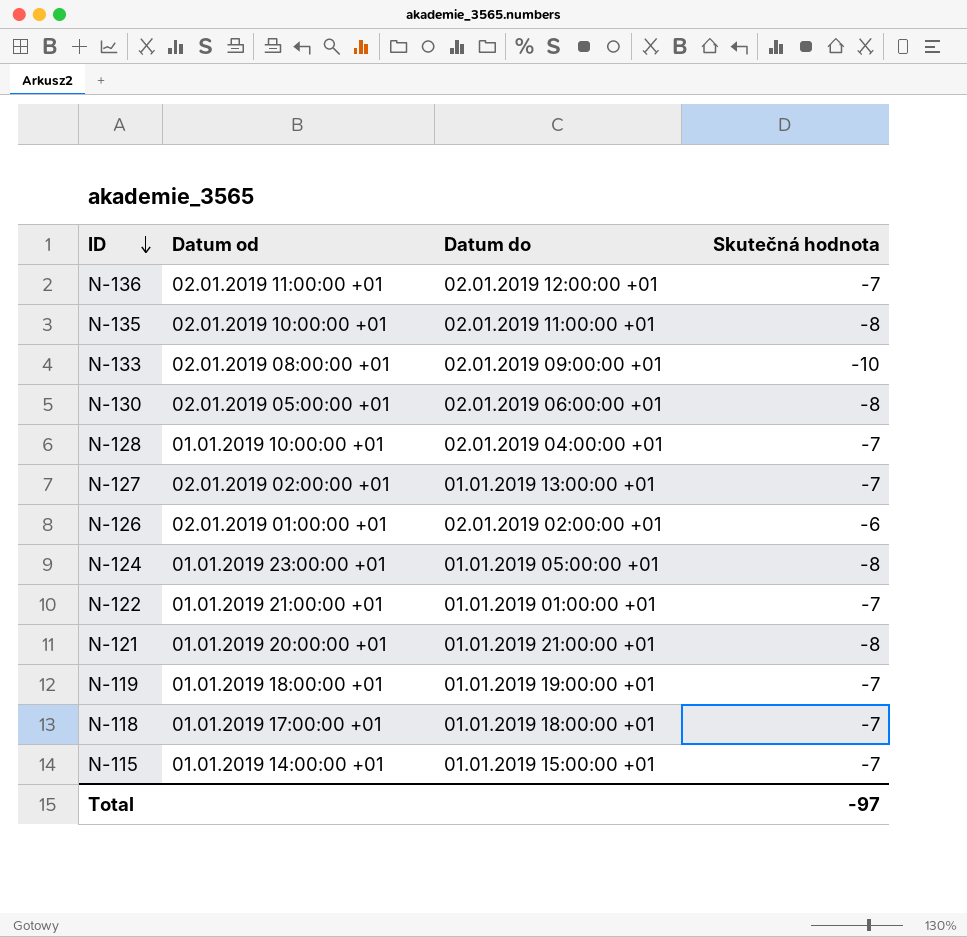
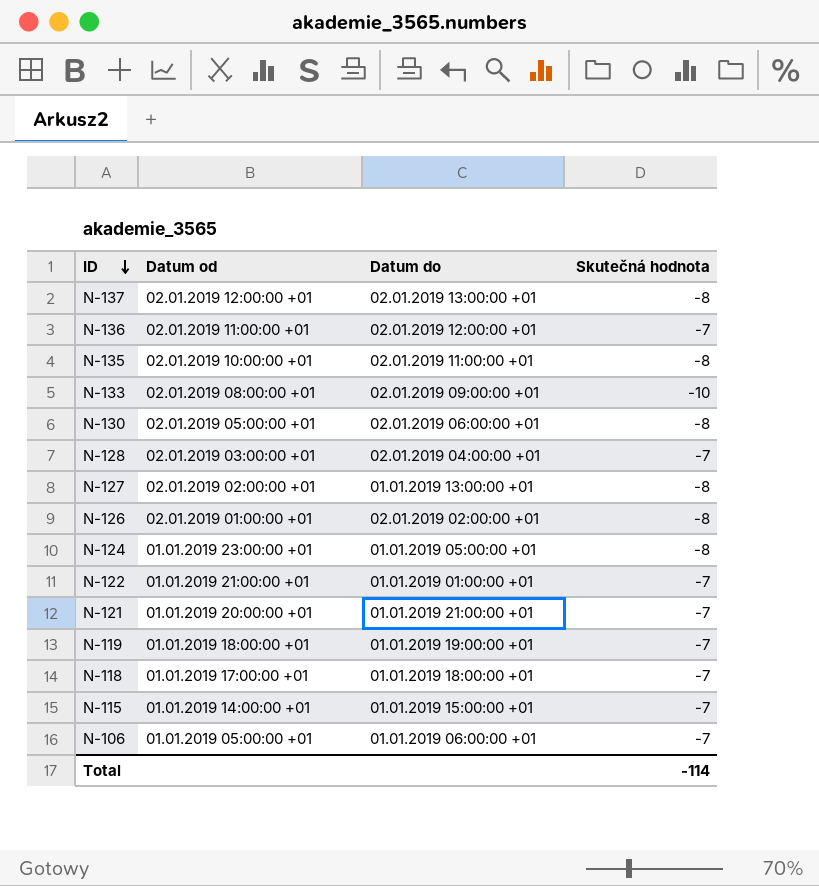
row N-137: none -> 02.01.2019 12:00:00 +01 | 02.01.2019 13:00:00 +01 | -8
N-128 | Datum od: 01.01.2019 10:00:00 +01 -> 02.01.2019 03:00:00 +01
N-127 | Skutečná hodnota: -7 -> -8
N-126 | Skutečná hodnota: -6 -> -8
N-121 | Skutečná hodnota: -8 -> -7
row N-106: none -> 01.01.2019 05:00:00 +01 | 01.01.2019 06:00:00 +01 | -7
Total | Skutečná hodnota: -97 -> -114

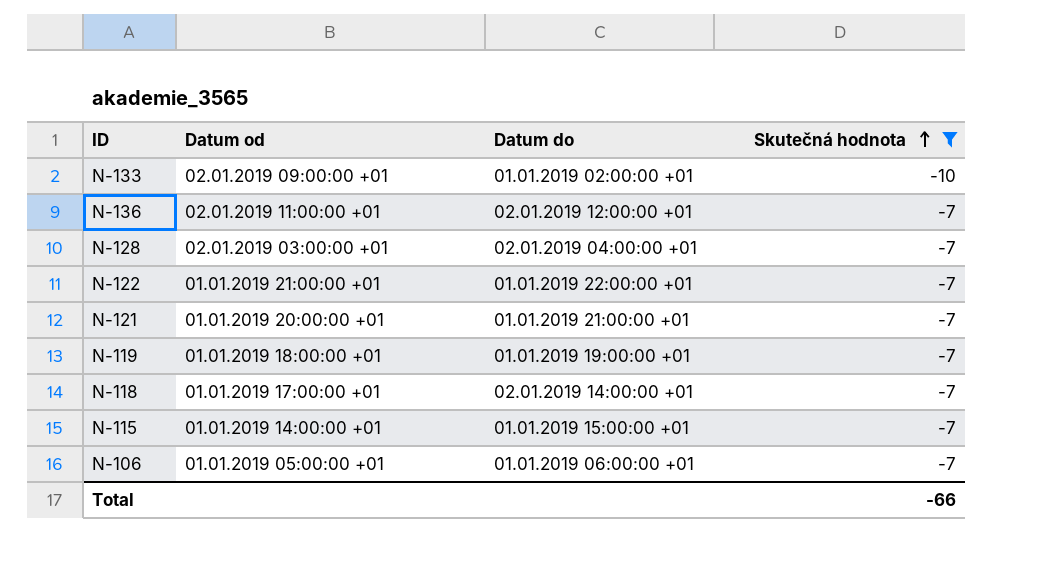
filter: none -> Skutečná hodnota != -8
row order: ID descending -> Skutečná hodnota ascending
N-133 | Datum od: 02.01.2019 08:00:00 +01 -> 02.01.2019 09:00:00 +01
N-133 | Datum do: 02.01.2019 09:00:00 +01 -> 01.01.2019 02:00:00 +01
N-122 | Datum do: 01.01.2019 01:00:00 +01 -> 01.01.2019 22:00:00 +01
N-118 | Datum do: 01.01.2019 18:00:00 +01 -> 02.01.2019 14:00:00 +01
Total | Skutečná hodnota: -114 -> -66

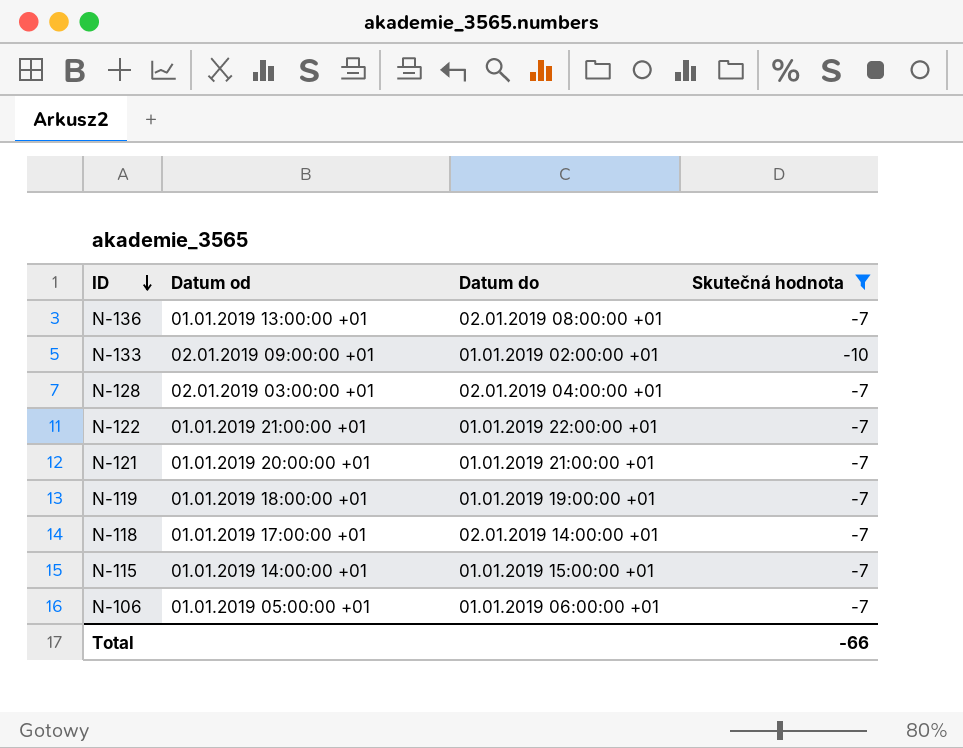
row order: Skutečná hodnota ascending -> ID descending
N-136 | Datum od: 02.01.2019 11:00:00 +01 -> 01.01.2019 13:00:00 +01
N-136 | Datum do: 02.01.2019 12:00:00 +01 -> 02.01.2019 08:00:00 +01

